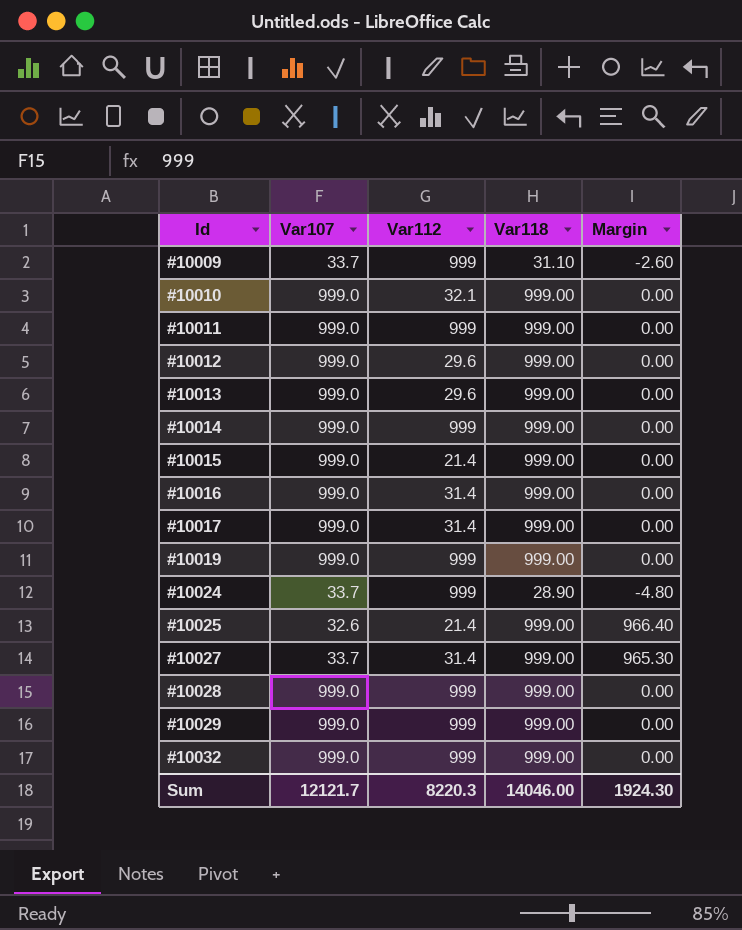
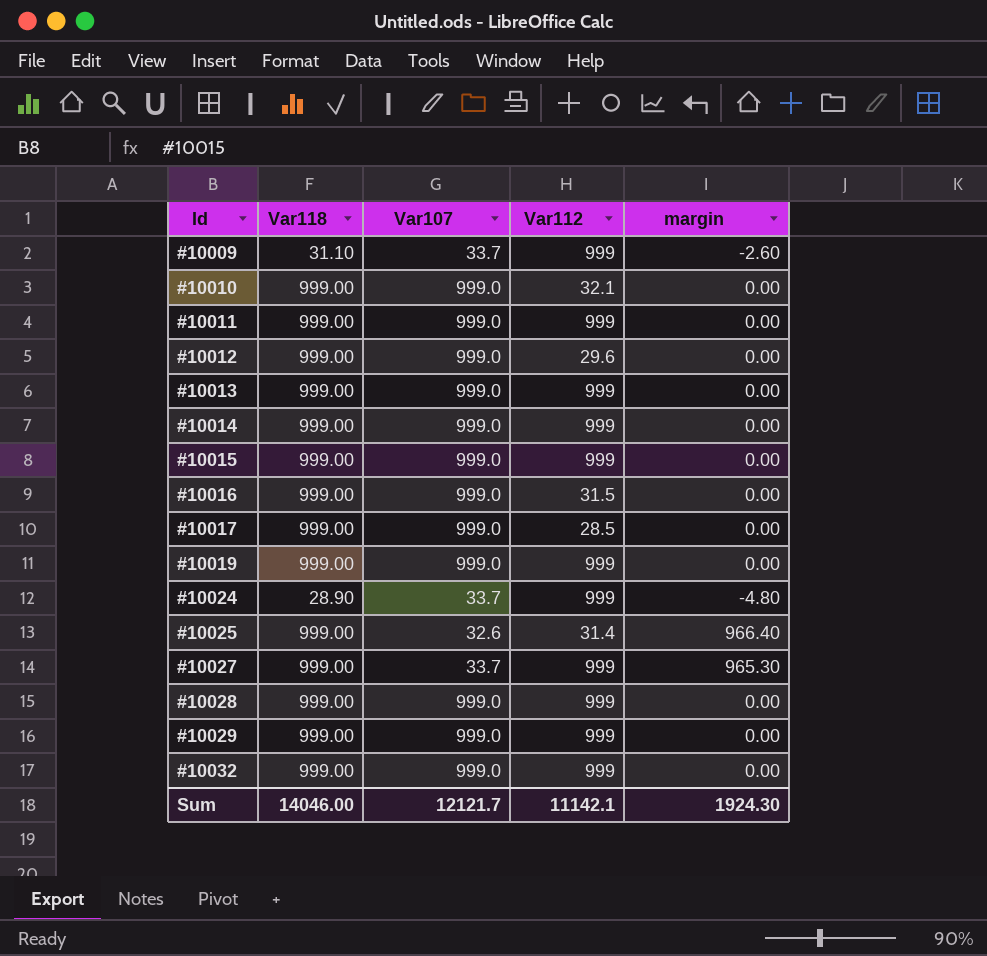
column Var118 | position: 4 -> 2
column name: Margin -> margin
#10013 | Var112: 29.6 -> 999
#10015 | Var112: 21.4 -> 999
#10016 | Var112: 31.4 -> 31.5
#10017 | Var112: 31.4 -> 28.5
#10025 | Var112: 21.4 -> 31.4
#10027 | Var112: 31.4 -> 999
Sum | Var112: 8220.3 -> 11142.1

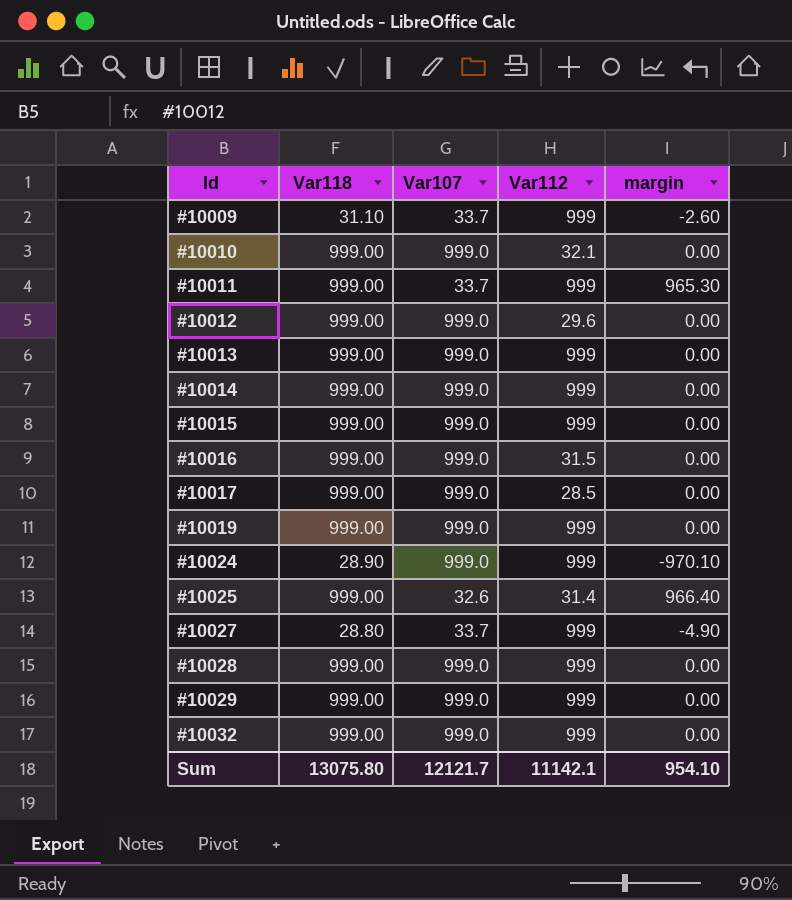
#10011 | Var107: 999.0 -> 33.7
#10011 | margin: 0.00 -> 965.30
#10024 | Var107: 33.7 -> 999.0
#10024 | margin: -4.80 -> -970.10
#10027 | Var118: 999.00 -> 28.80
#10027 | margin: 965.30 -> -4.90
Sum | Var118: 14046.00 -> 13075.80
Sum | margin: 1924.30 -> 954.10

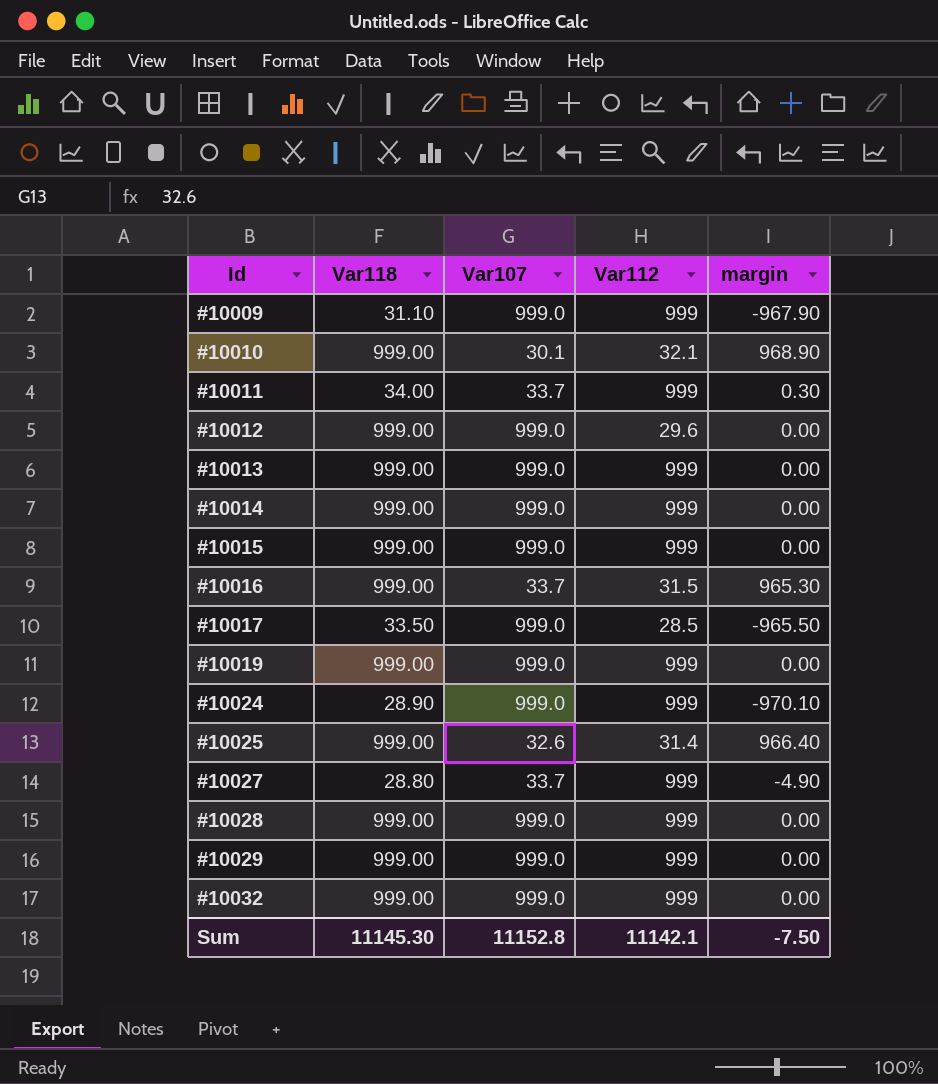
#10009 | Var107: 33.7 -> 999.0
#10009 | margin: -2.60 -> -967.90
#10010 | Var107: 999.0 -> 30.1
#10010 | margin: 0.00 -> 968.90
#10011 | Var118: 999.00 -> 34.00
#10011 | margin: 965.30 -> 0.30
#10016 | Var107: 999.0 -> 33.7
#10016 | margin: 0.00 -> 965.30
#10017 | Var118: 999.00 -> 33.50
#10017 | margin: 0.00 -> -965.50
Sum | Var118: 13075.80 -> 11145.30
Sum | Var107: 12121.7 -> 11152.8
Sum | margin: 954.10 -> -7.50

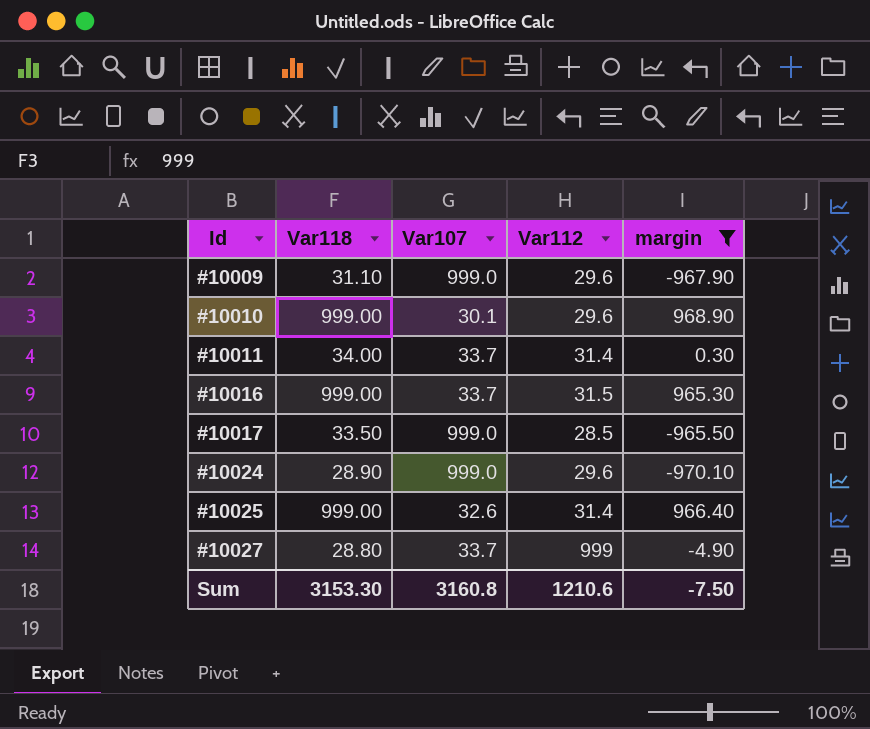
filter: none -> margin != 0.00
#10009 | Var112: 999 -> 29.6
#10010 | Var112: 32.1 -> 29.6
#10011 | Var112: 999 -> 31.4
#10024 | Var112: 999 -> 29.6
Sum | Var118: 11145.30 -> 3153.30
Sum | Var107: 11152.8 -> 3160.8
Sum | Var112: 11142.1 -> 1210.6

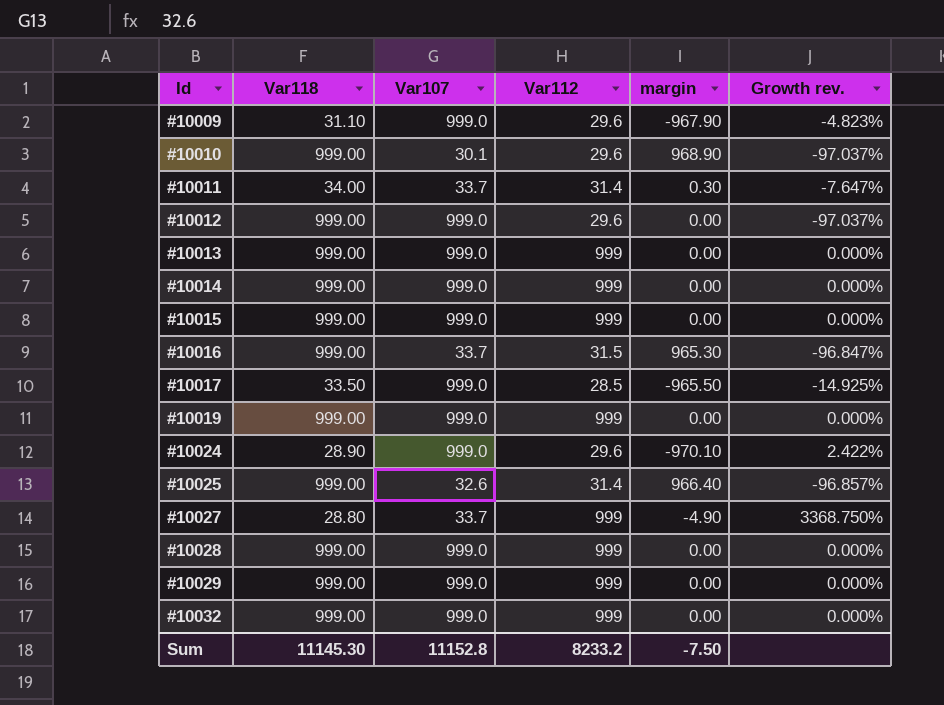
filter: margin != 0.00 -> none
column Growth rev. | formula: none -> ([Var112] - [Var118]) / [Var118]
Sum | Var118: 3153.30 -> 11145.30
Sum | Var107: 3160.8 -> 11152.8
Sum | Var112: 1210.6 -> 8233.2

